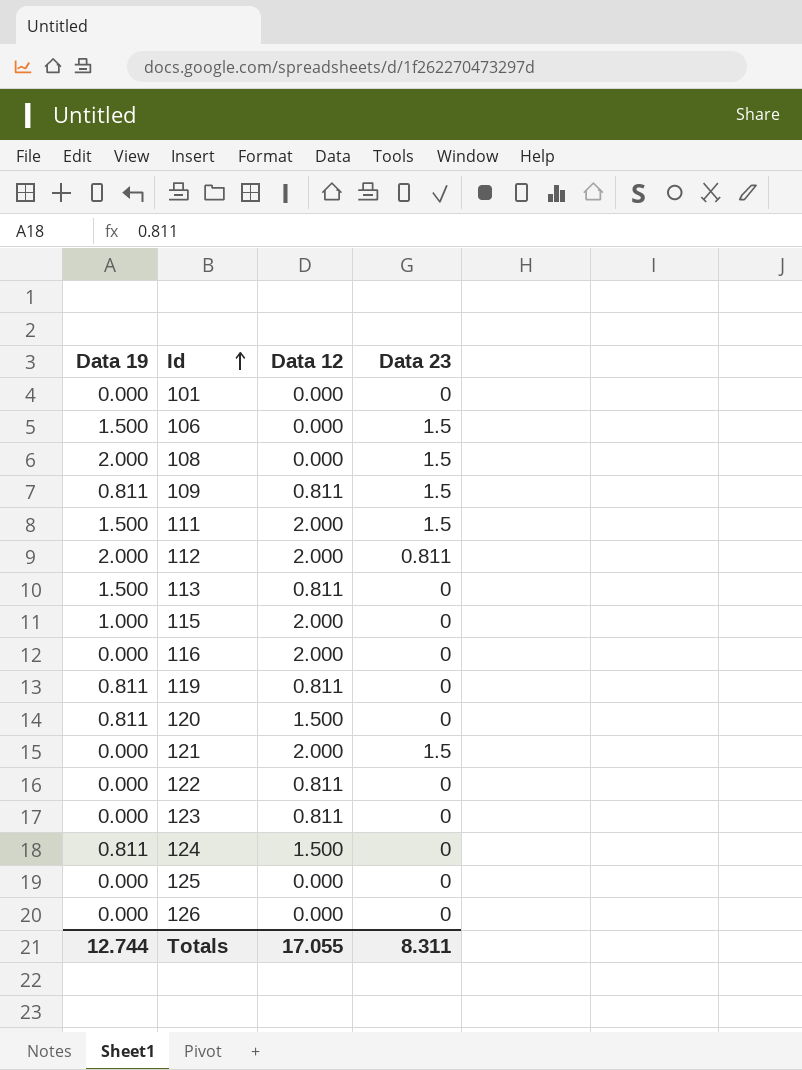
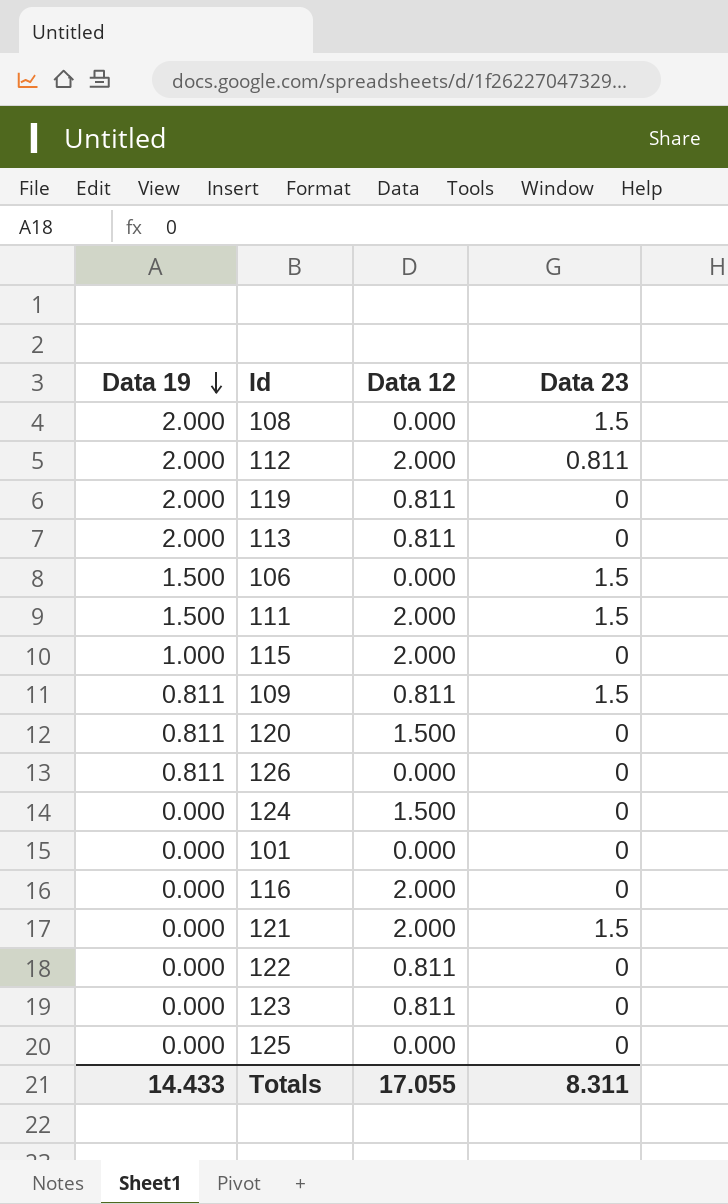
row order: Id ascending -> Data 19 descending
119 | Data 19: 0.811 -> 2.000
113 | Data 19: 1.500 -> 2.000
126 | Data 19: 0.000 -> 0.811
124 | Data 19: 0.811 -> 0.000
Totals | Data 19: 12.744 -> 14.433

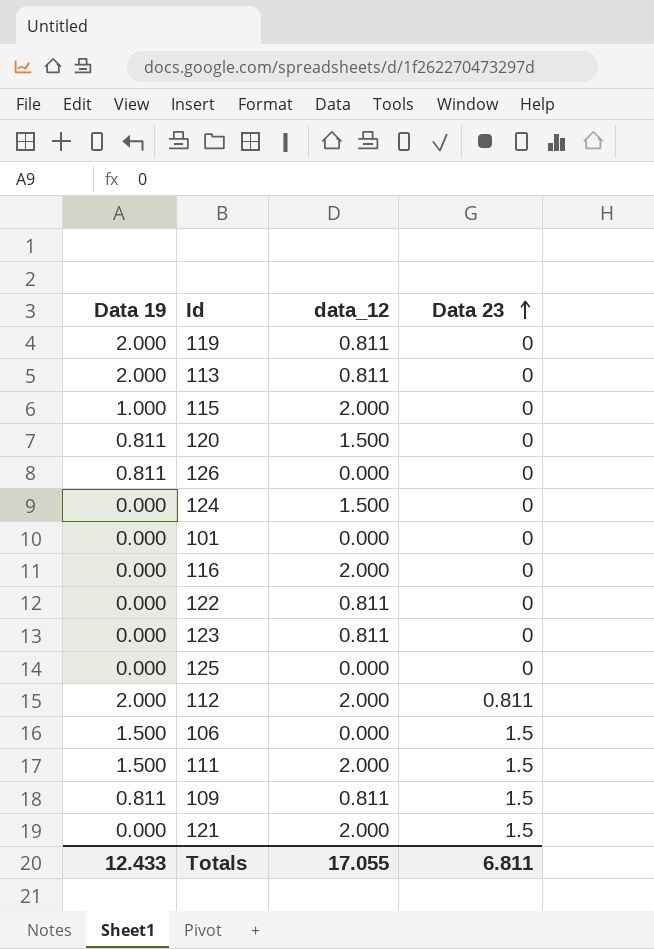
row order: Data 19 descending -> Data 23 ascending
column name: Data 12 -> data_12
row 108: 2.000 | 0.000 | 1.5 -> none
Totals | Data 19: 14.433 -> 12.433
Totals | Data 23: 8.311 -> 6.811

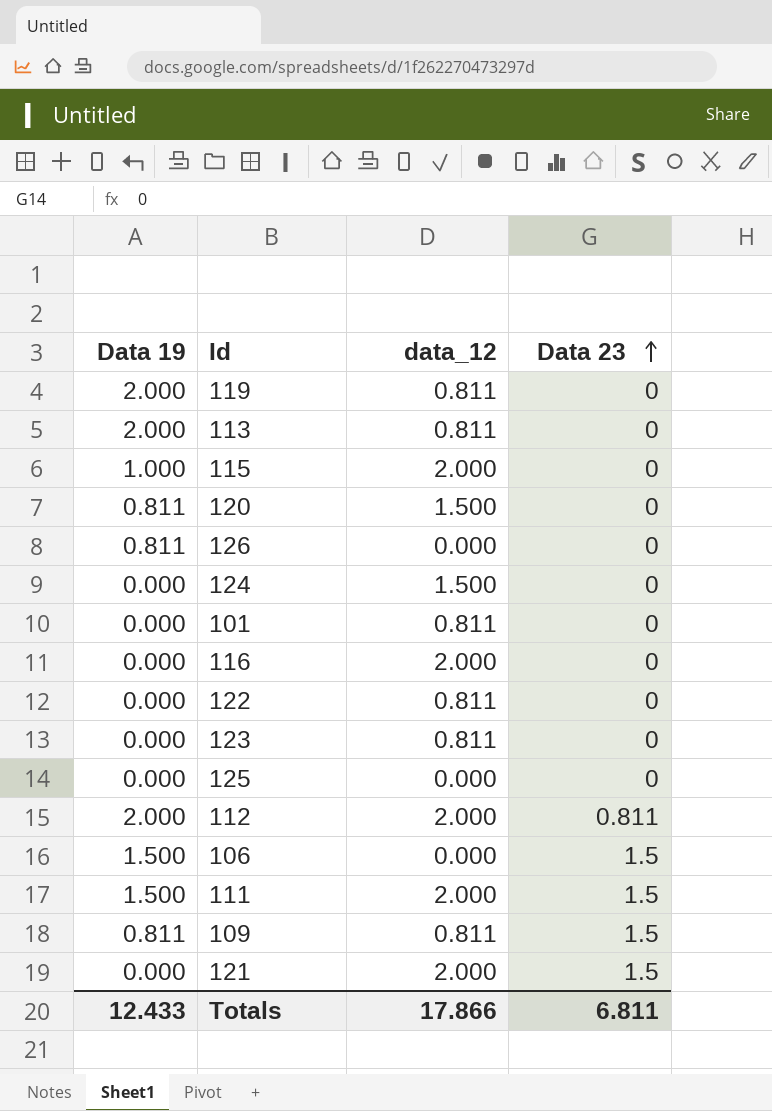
101 | data_12: 0.000 -> 0.811
Totals | data_12: 17.055 -> 17.866

